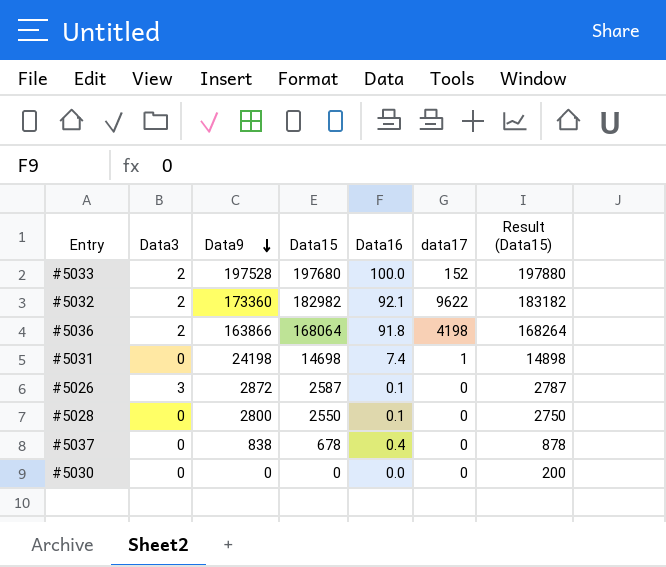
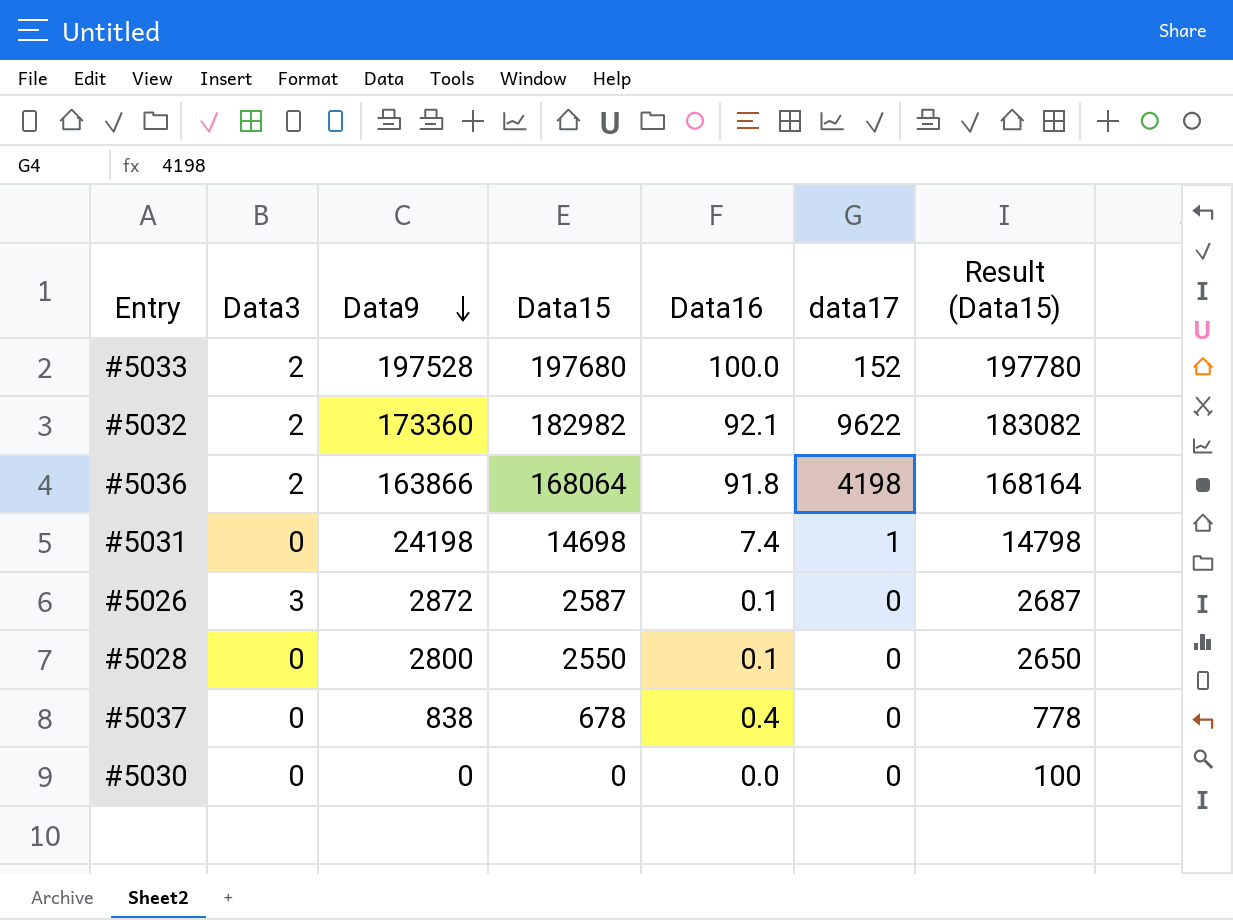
column Result (Data15) | formula: [Data15] + 200 -> [Data15] + 100

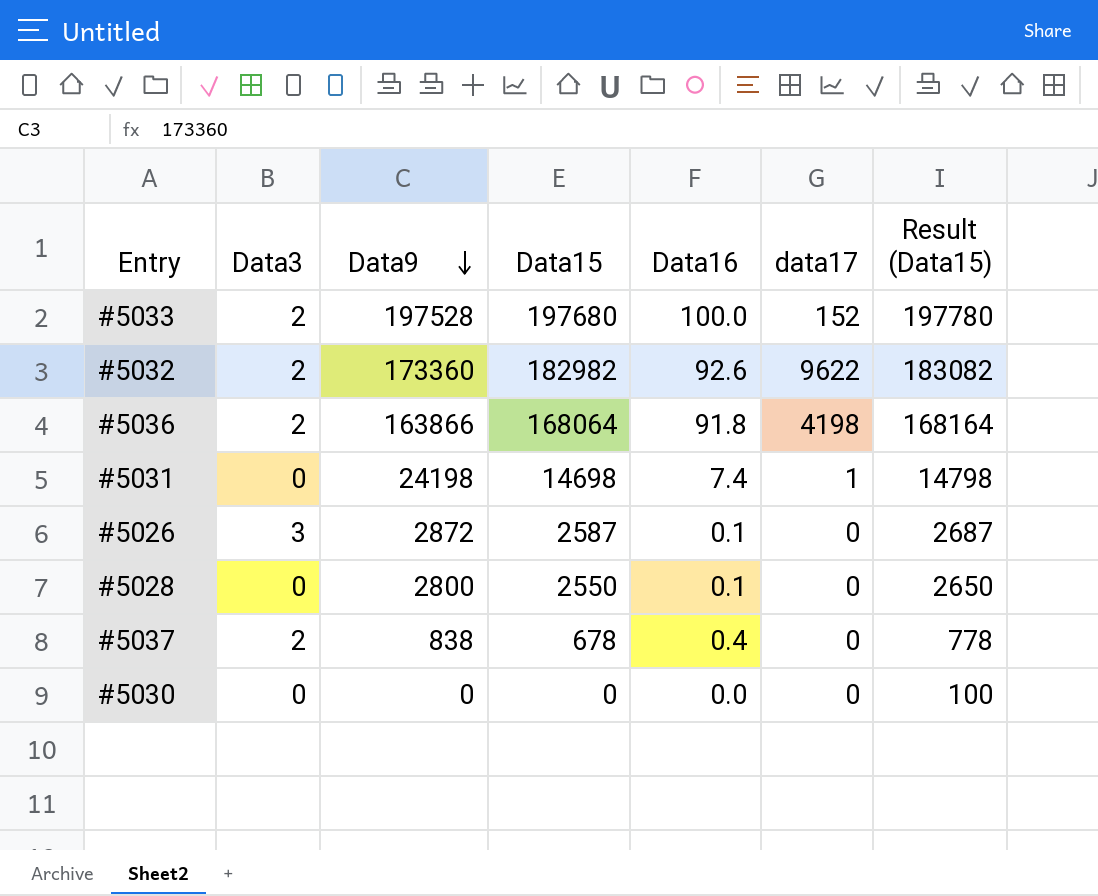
#5032 | Data16: 92.1 -> 92.6
#5037 | Data3: 0 -> 2

